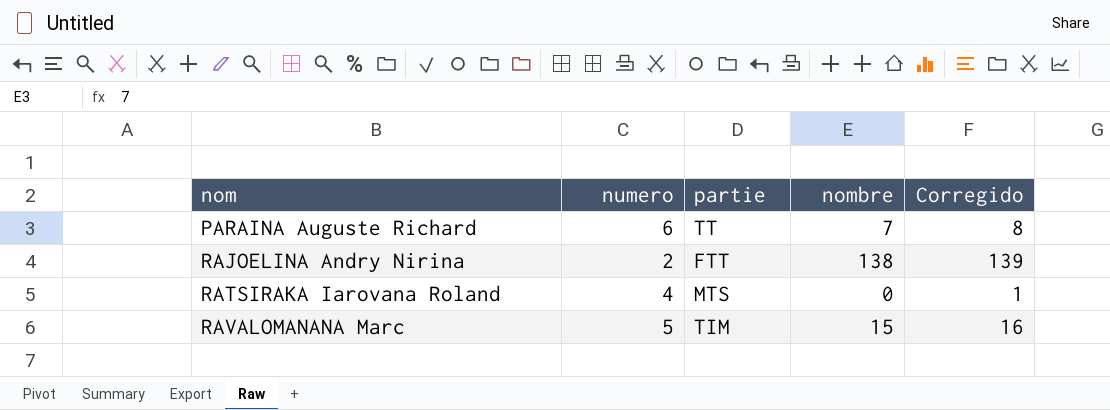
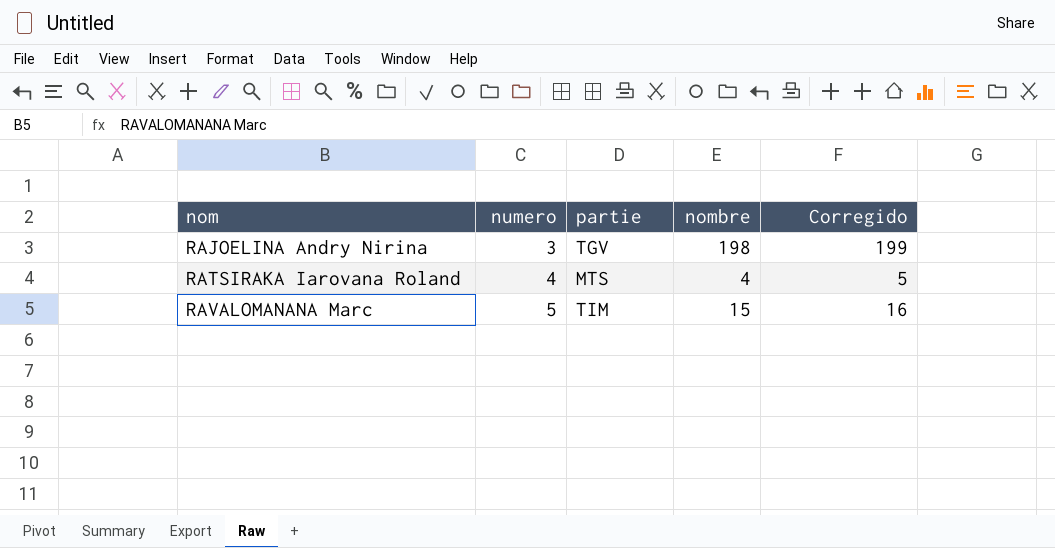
row PARAINA Auguste Richard: 6 | TT | 7 | 8 -> none
RAJOELINA Andry Nirina | numero: 2 -> 3
RAJOELINA Andry Nirina | partie: FTT -> TGV
RAJOELINA Andry Nirina | nombre: 138 -> 198
RAJOELINA Andry Nirina | Corregido: 139 -> 199
RATSIRAKA Iarovana Roland | nombre: 0 -> 4
RATSIRAKA Iarovana Roland | Corregido: 1 -> 5

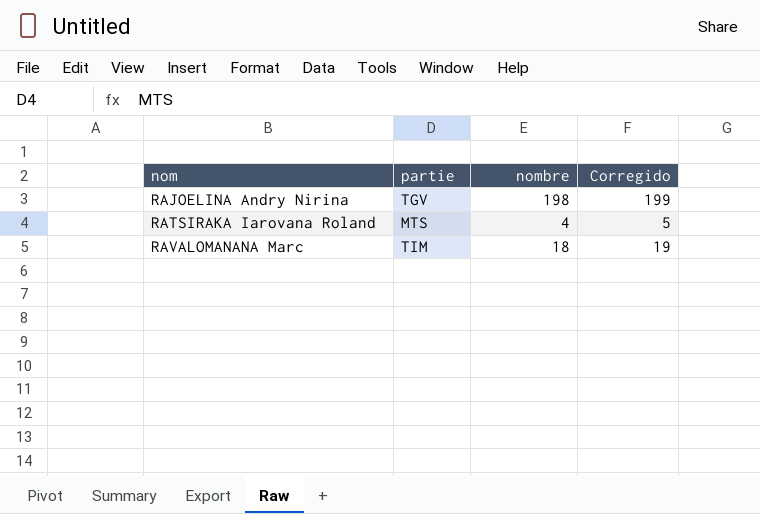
column numero | position: 2 -> none
RAVALOMANANA Marc | nombre: 15 -> 18
RAVALOMANANA Marc | Corregido: 16 -> 19

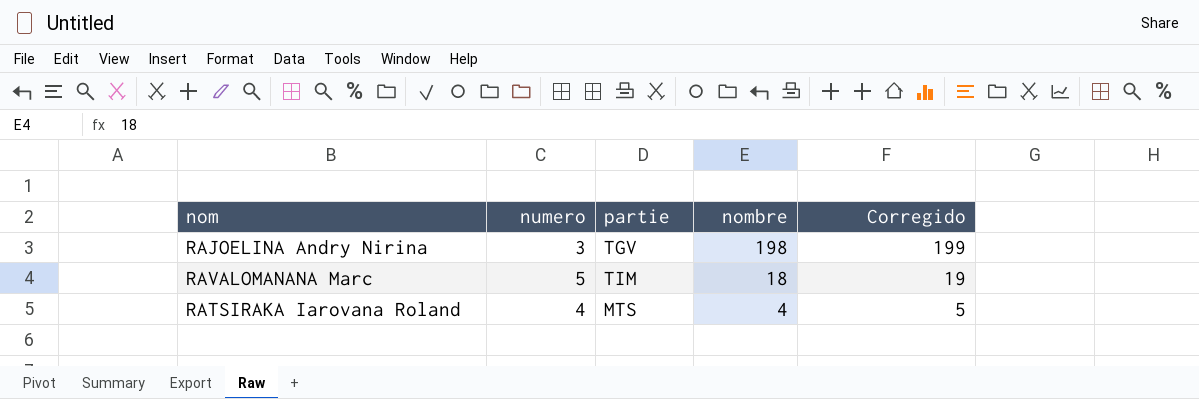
row order: nom ascending -> nombre descending
column numero | position: none -> 2

